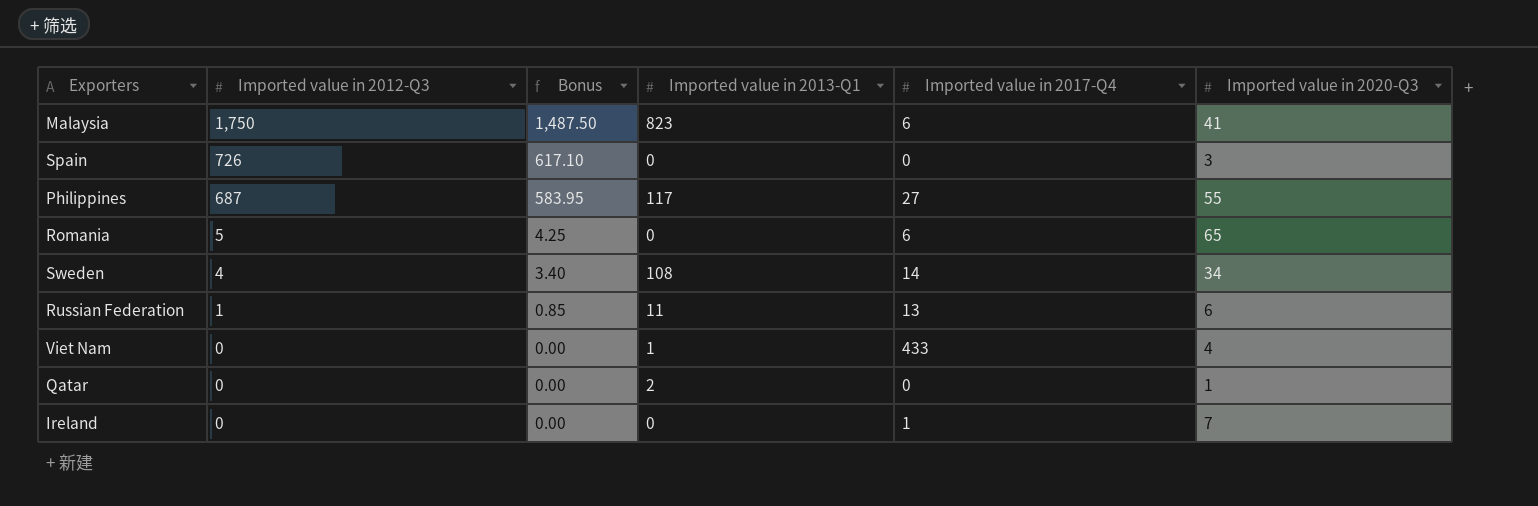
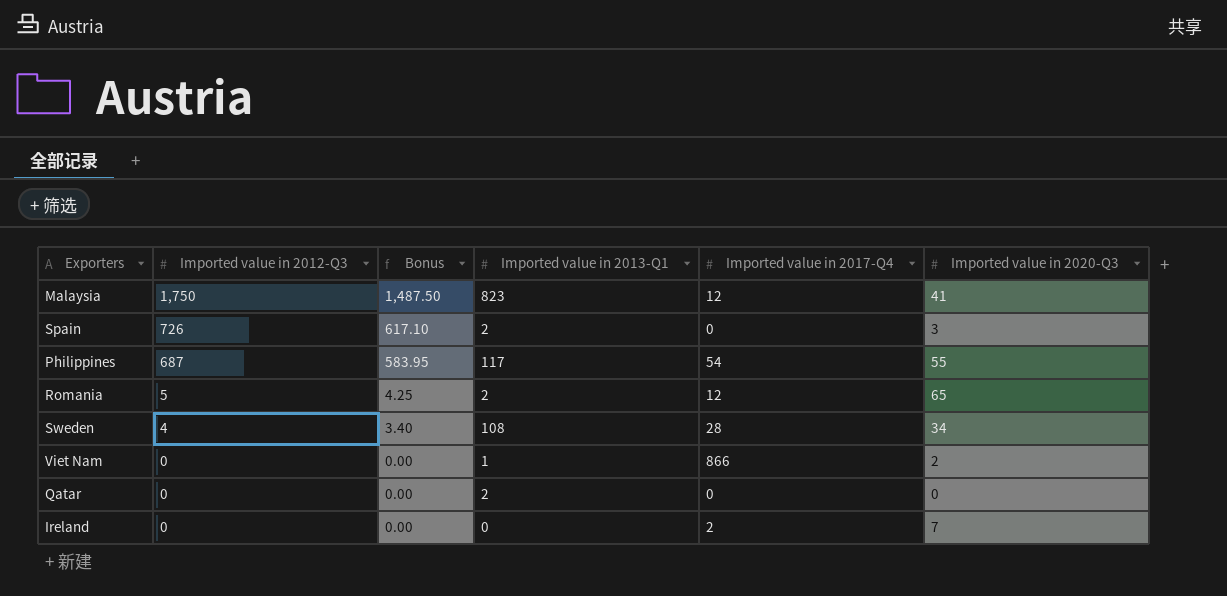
row Russian Federation: 1 | 0.85 | 11 | 13 | 6 -> none
Malaysia | Imported value in 2017-Q4: 6 -> 12
Spain | Imported value in 2013-Q1: 0 -> 2
Philippines | Imported value in 2017-Q4: 27 -> 54
Romania | Imported value in 2013-Q1: 0 -> 2
Romania | Imported value in 2017-Q4: 6 -> 12
Sweden | Imported value in 2017-Q4: 14 -> 28
Viet Nam | Imported value in 2017-Q4: 433 -> 866
Viet Nam | Imported value in 2020-Q3: 4 -> 2
Qatar | Imported value in 2020-Q3: 1 -> 0
Ireland | Imported value in 2017-Q4: 1 -> 2

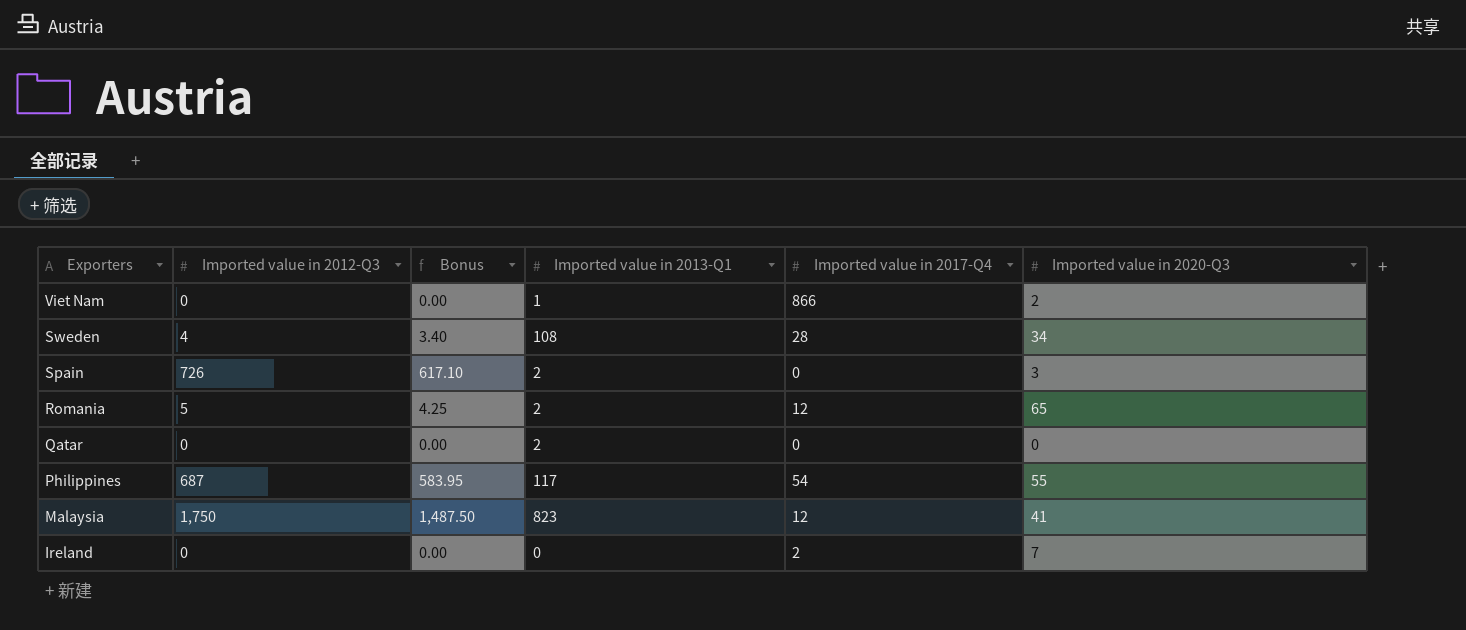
row order: Imported value in 2012-Q3 descending -> Exporters descending

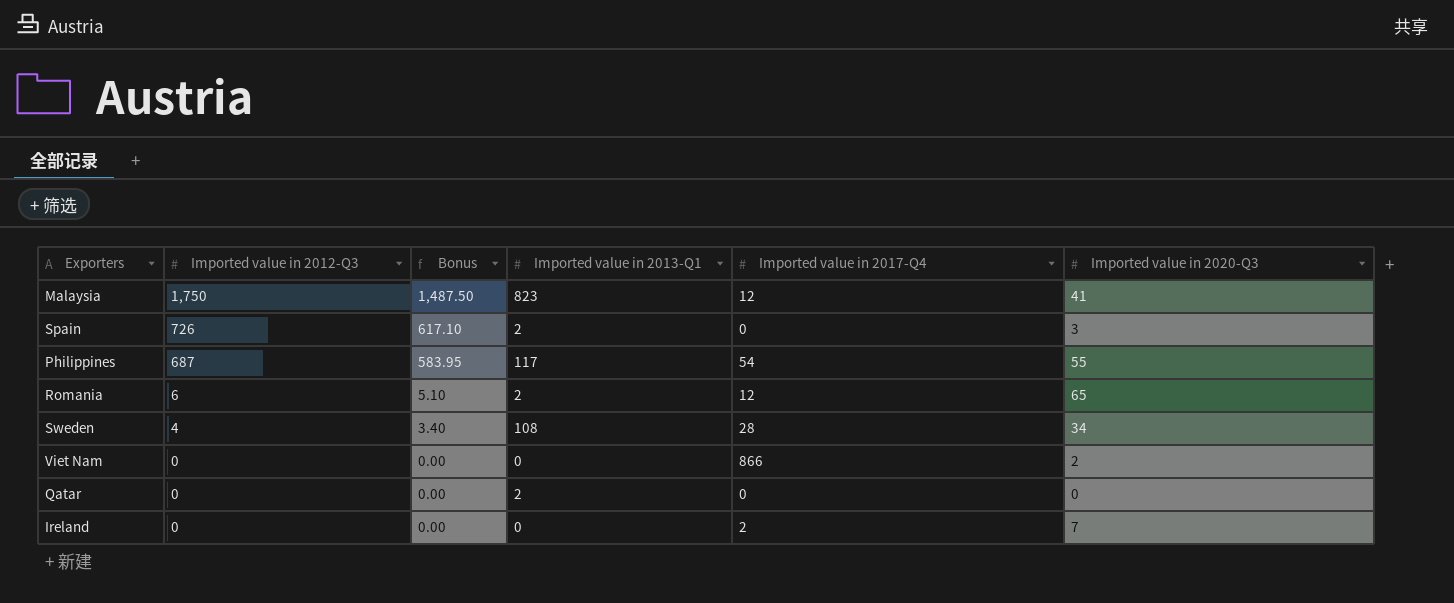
row order: Exporters descending -> Imported value in 2012-Q3 descending
Romania | Imported value in 2012-Q3: 5 -> 6
Romania | Bonus: 4.25 -> 5.10
Viet Nam | Imported value in 2013-Q1: 1 -> 0

